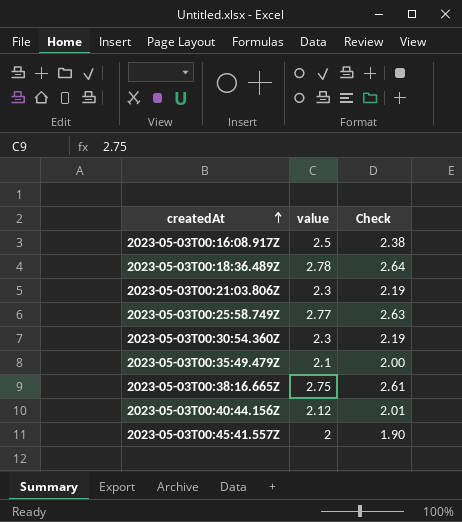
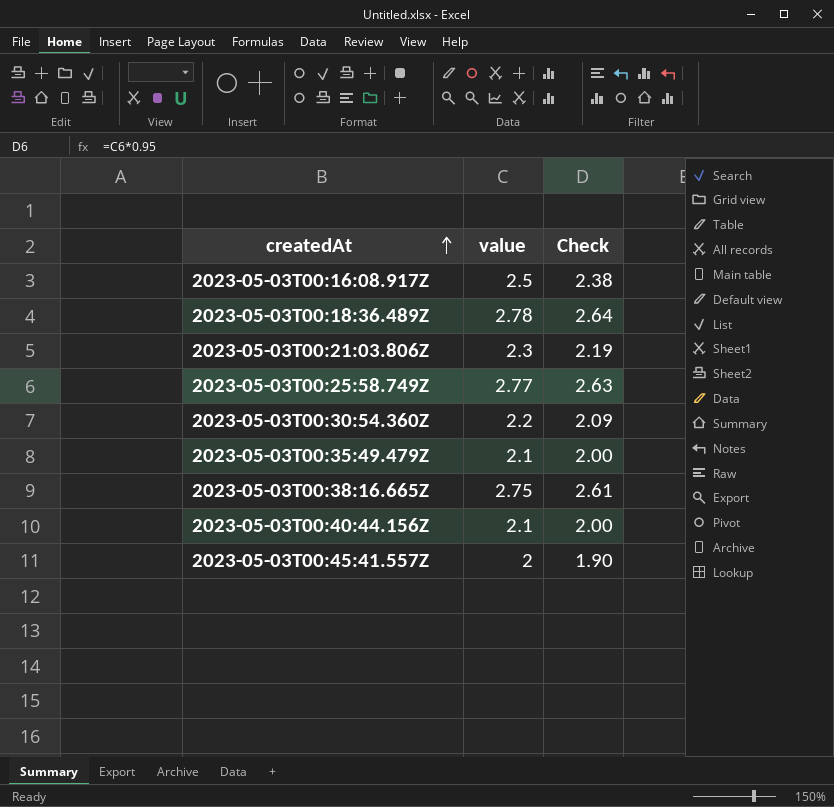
2023-05-03T00:30:54.360Z | value: 2.3 -> 2.2
2023-05-03T00:30:54.360Z | Check: 2.19 -> 2.09
2023-05-03T00:40:44.156Z | value: 2.12 -> 2.1
2023-05-03T00:40:44.156Z | Check: 2.01 -> 2.00

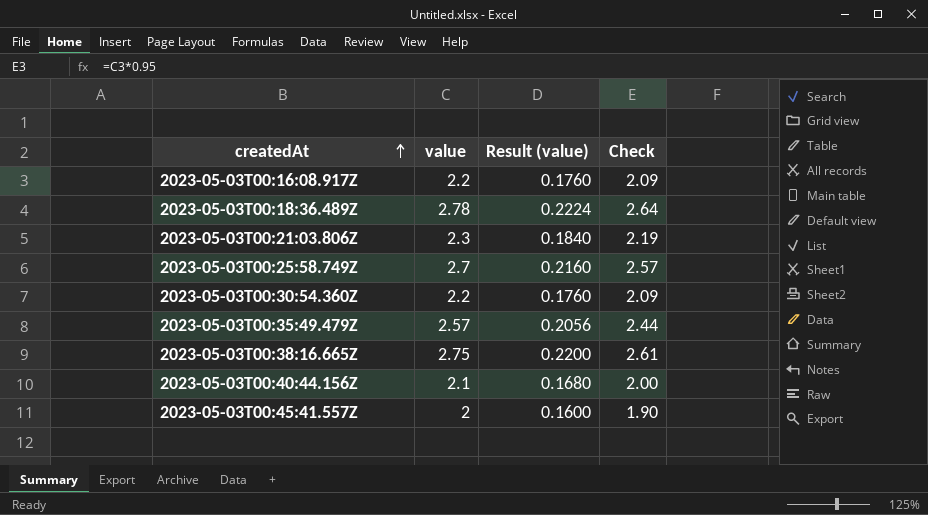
column Result (value) | formula: none -> [value] * 0.08
2023-05-03T00:16:08.917Z | value: 2.5 -> 2.2
2023-05-03T00:16:08.917Z | Check: 2.38 -> 2.09
2023-05-03T00:25:58.749Z | value: 2.77 -> 2.7
2023-05-03T00:25:58.749Z | Check: 2.63 -> 2.57
2023-05-03T00:35:49.479Z | value: 2.1 -> 2.57
2023-05-03T00:35:49.479Z | Check: 2.00 -> 2.44

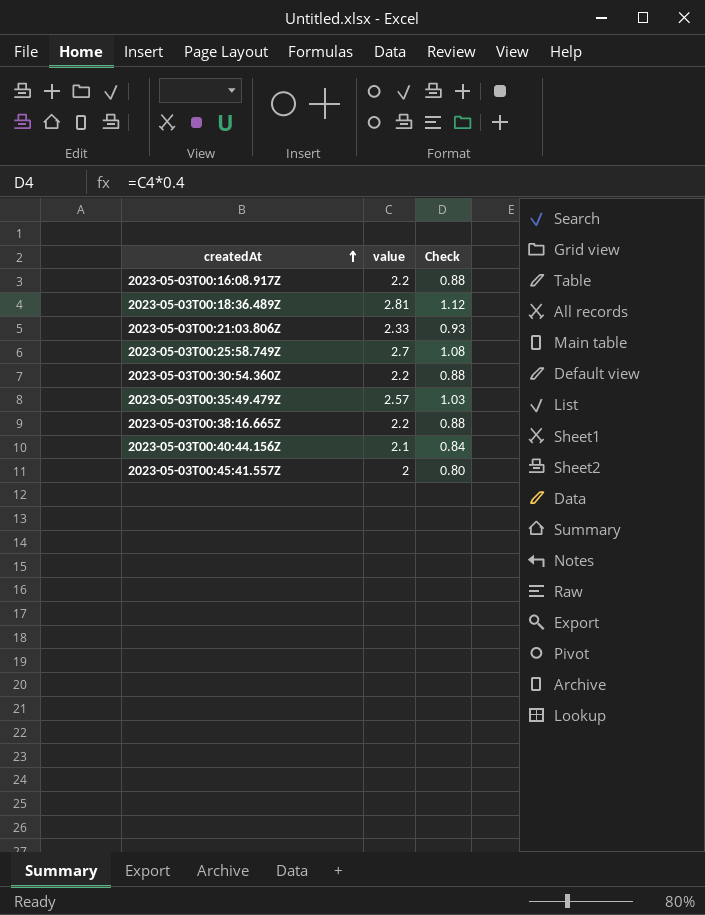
column Result (value) | formula: [value] * 0.08 -> none
column Check | formula: [value] * 0.95 -> [value] * 0.4
2023-05-03T00:18:36.489Z | value: 2.78 -> 2.81
2023-05-03T00:21:03.806Z | value: 2.3 -> 2.33
2023-05-03T00:38:16.665Z | value: 2.75 -> 2.2

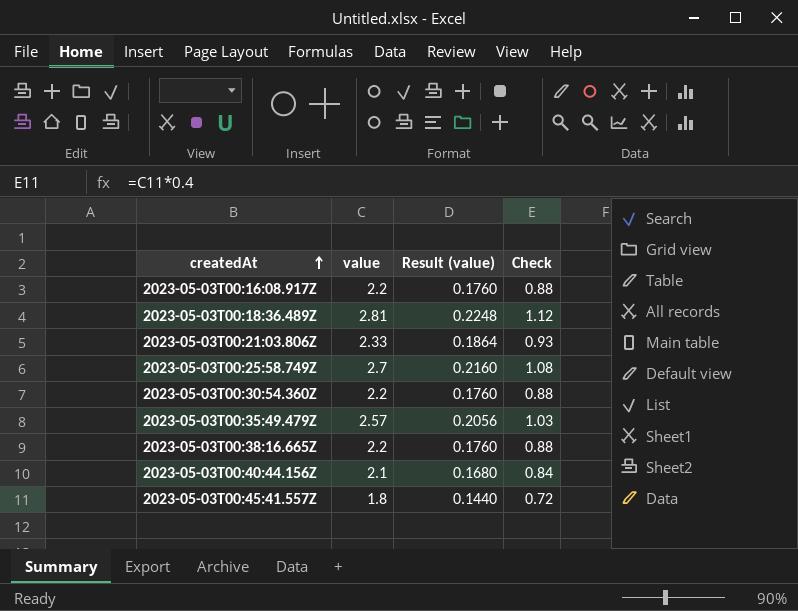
column Result (value) | formula: none -> [value] * 0.08
2023-05-03T00:45:41.557Z | value: 2 -> 1.8
2023-05-03T00:45:41.557Z | Check: 0.80 -> 0.72

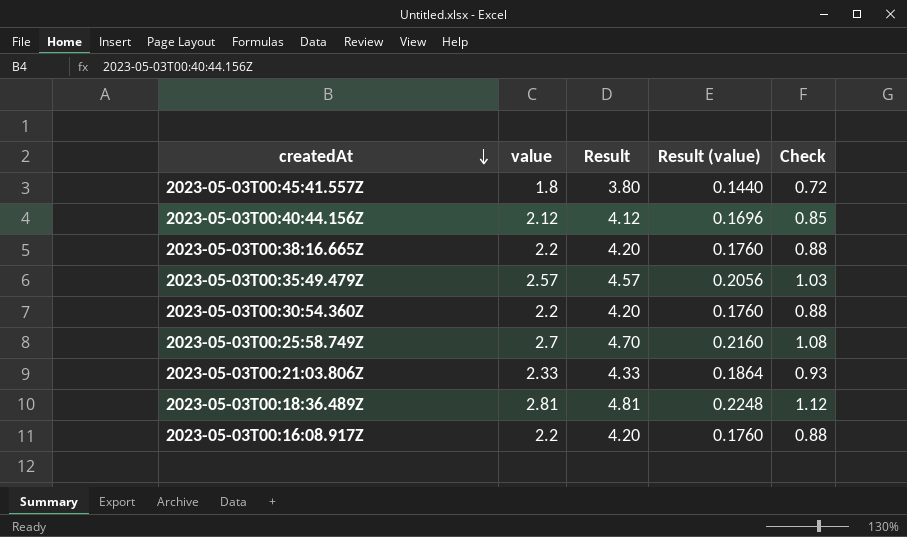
row order: createdAt ascending -> createdAt descending
column Result | formula: none -> [value] + 2
2023-05-03T00:40:44.156Z | value: 2.1 -> 2.12
2023-05-03T00:40:44.156Z | Result (value): 0.1680 -> 0.1696
2023-05-03T00:40:44.156Z | Check: 0.84 -> 0.85

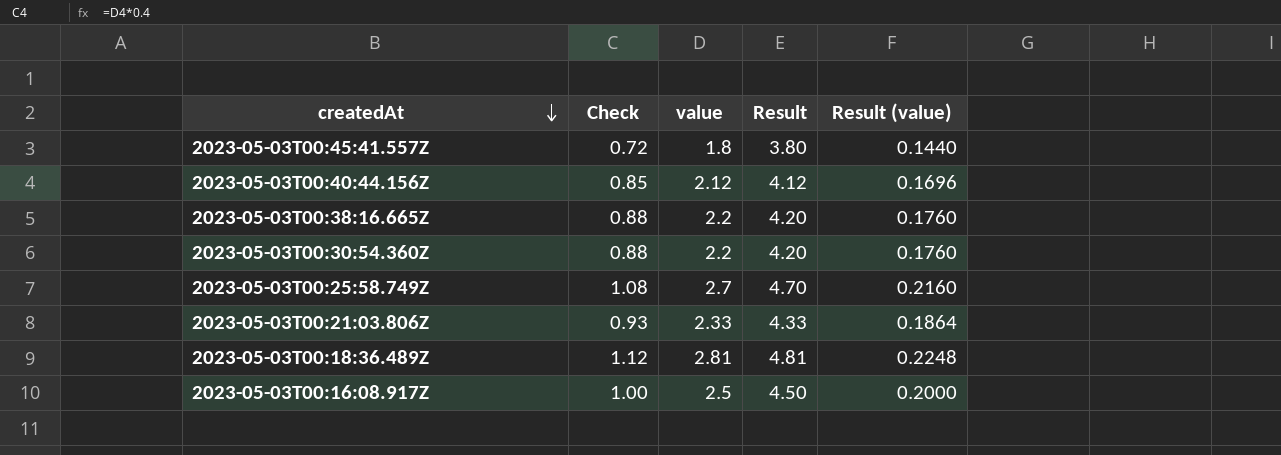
column Check | position: 5 -> 2
row 2023-05-03T00:35:49.479Z: 2.57 | 4.57 | 0.2056 | 1.03 -> none
2023-05-03T00:16:08.917Z | Check: 0.88 -> 1.00
2023-05-03T00:16:08.917Z | value: 2.2 -> 2.5
2023-05-03T00:16:08.917Z | Result: 4.20 -> 4.50
2023-05-03T00:16:08.917Z | Result (value): 0.1760 -> 0.2000

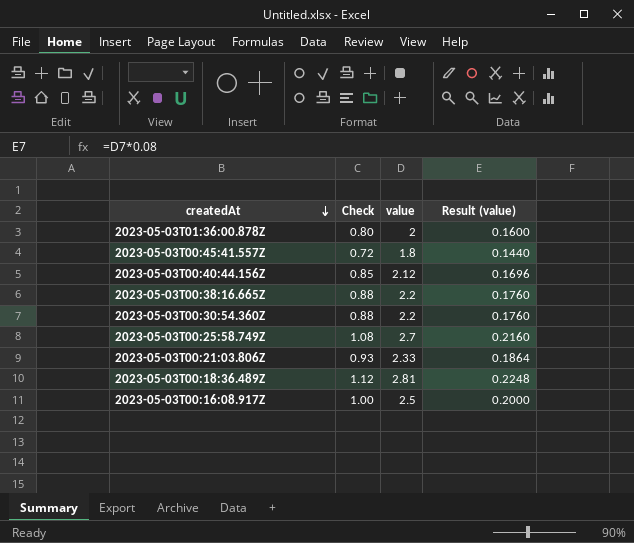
column Result | formula: [value] + 2 -> none
row 2023-05-03T01:36:00.878Z: none -> 0.80 | 2 | 0.1600

